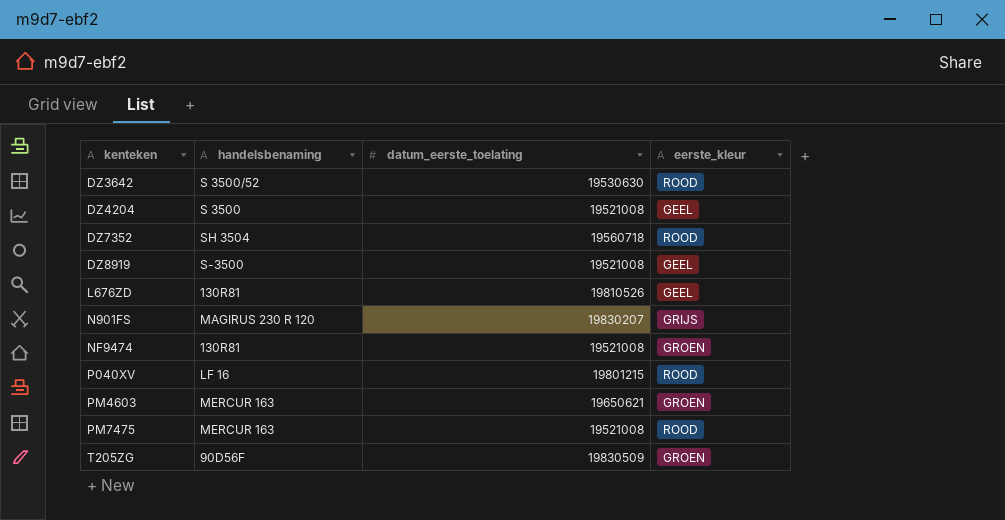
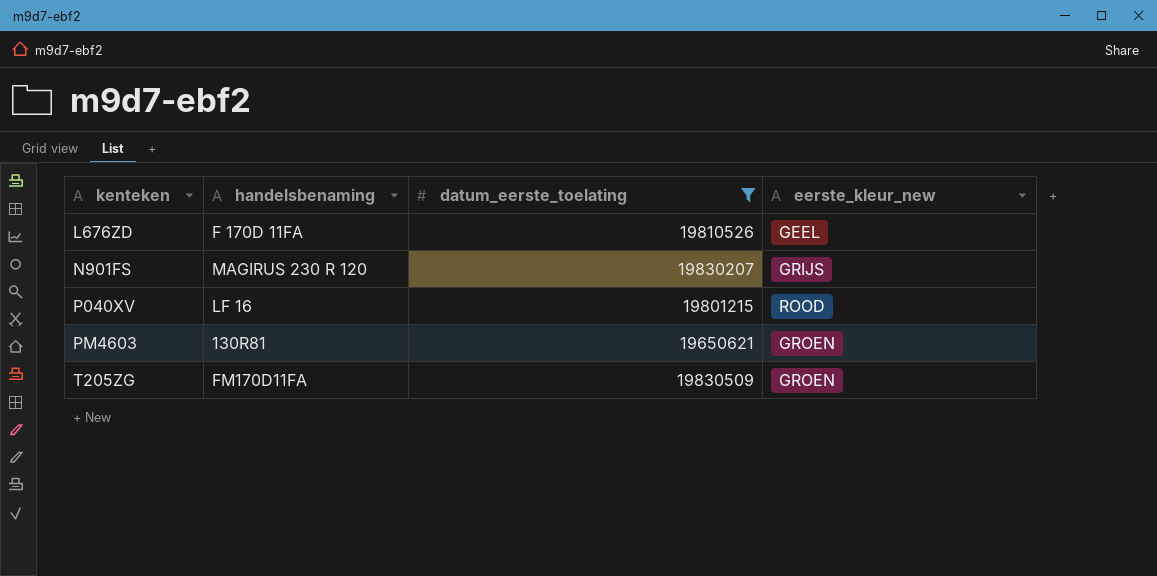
filter: none -> datum_eerste_toelating >= 19650621
column name: eerste_kleur -> eerste_kleur_new
L676ZD | handelsbenaming: 130R81 -> F 170D 11FA
PM4603 | handelsbenaming: MERCUR 163 -> 130R81
T205ZG | handelsbenaming: 90D56F -> FM170D11FA

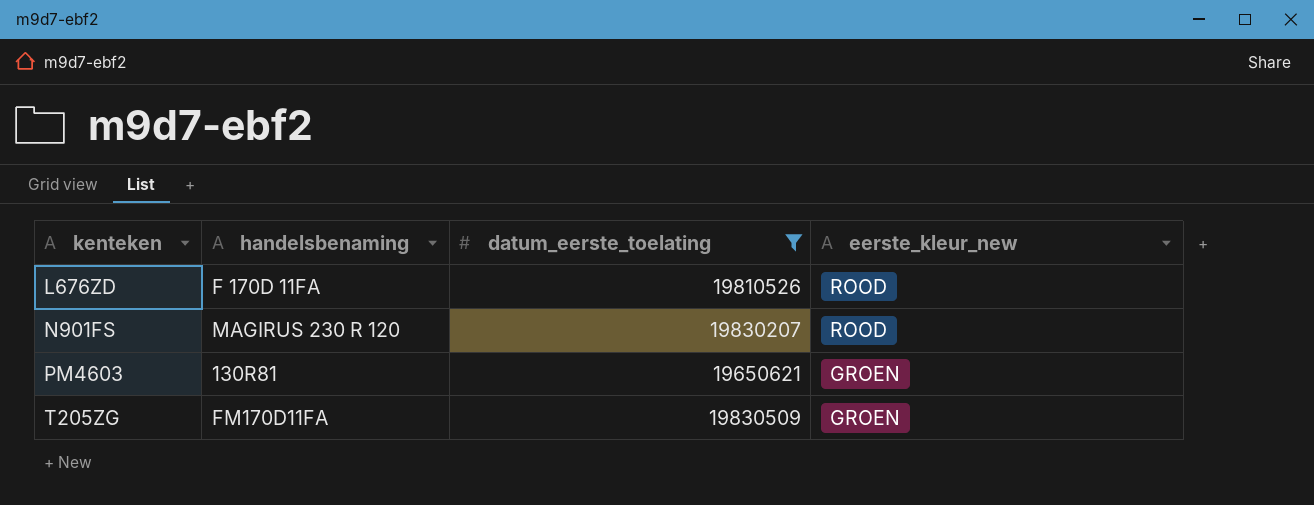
row P040XV: LF 16 | 19801215 | ROOD -> none
L676ZD | eerste_kleur_new: GEEL -> ROOD
N901FS | eerste_kleur_new: GRIJS -> ROOD

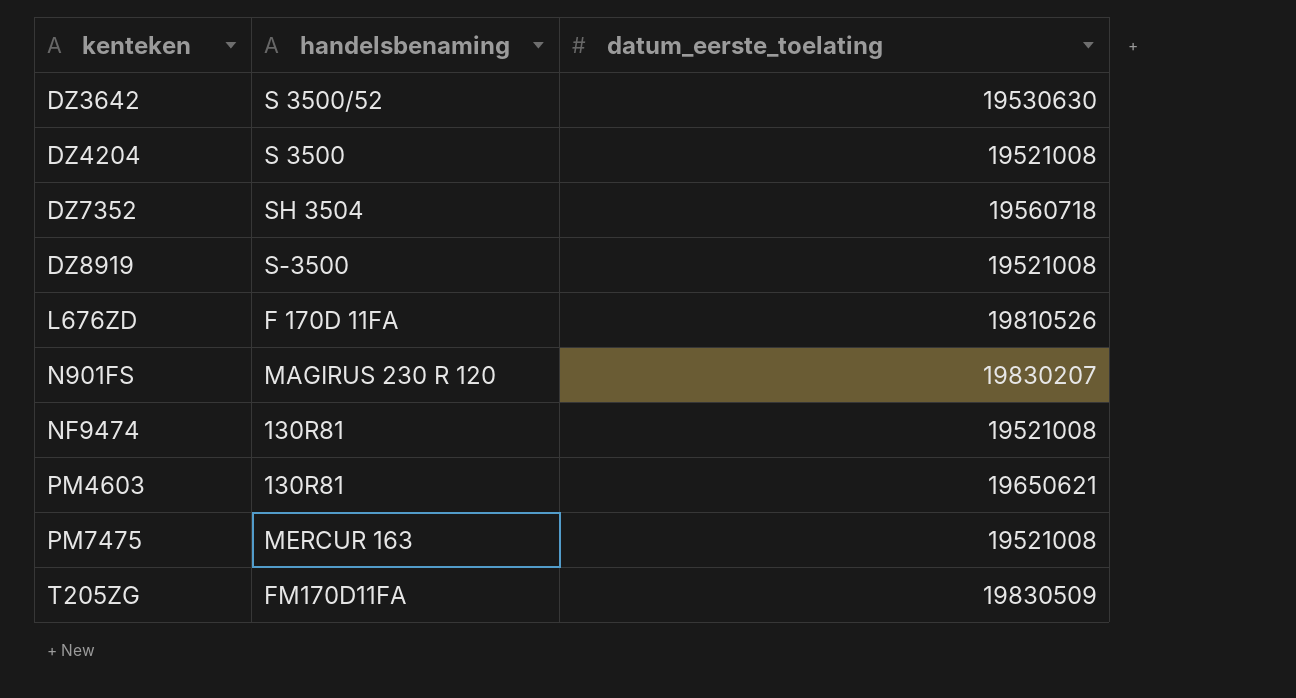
filter: datum_eerste_toelating >= 19650621 -> none
column eerste_kleur_new | position: 4 -> none

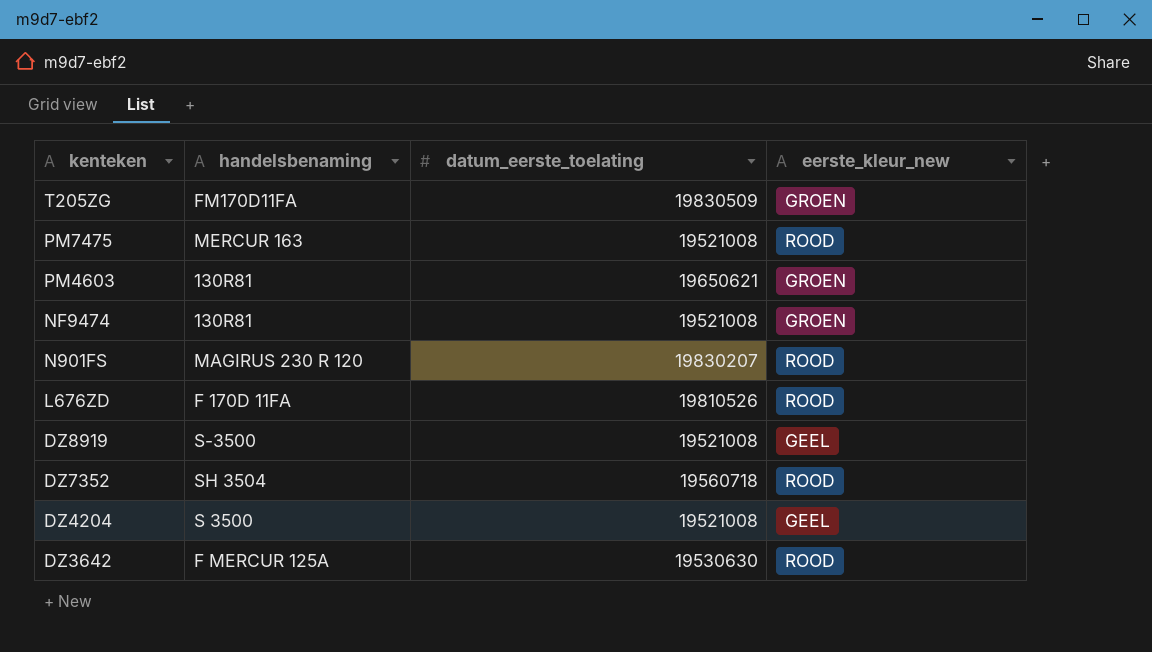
row order: kenteken ascending -> kenteken descending
column eerste_kleur_new | position: none -> 4
DZ3642 | handelsbenaming: S 3500/52 -> F MERCUR 125A

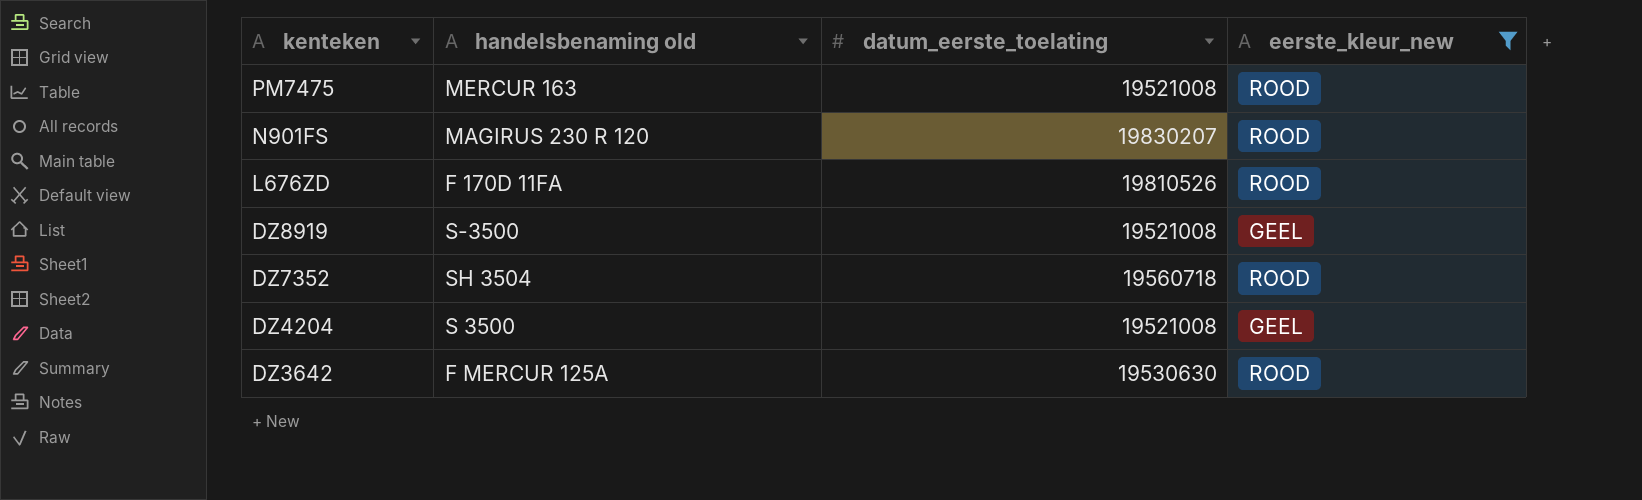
filter: none -> eerste_kleur_new != GROEN
column name: handelsbenaming -> handelsbenaming old

